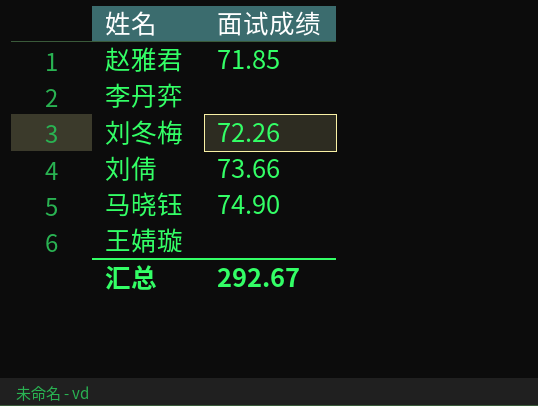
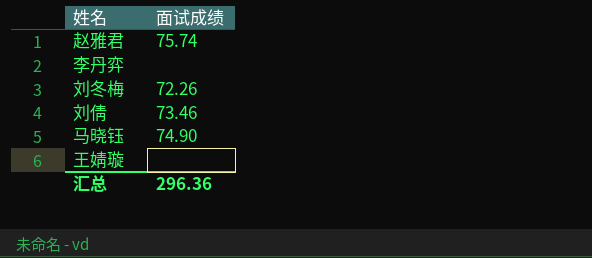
赵雅君 | 面试成绩: 71.85 -> 75.74
刘倩 | 面试成绩: 73.66 -> 73.46
汇总 | 面试成绩: 292.67 -> 296.36

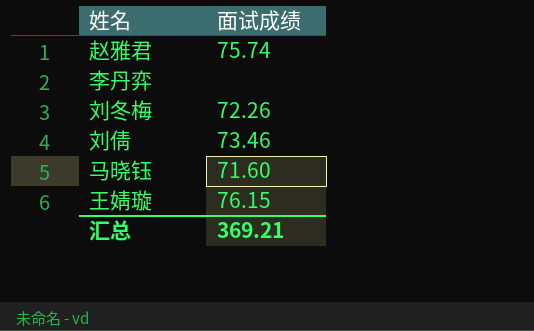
马晓钰 | 面试成绩: 74.90 -> 71.60
王婧璇 | 面试成绩: none -> 76.15
汇总 | 面试成绩: 296.36 -> 369.21

